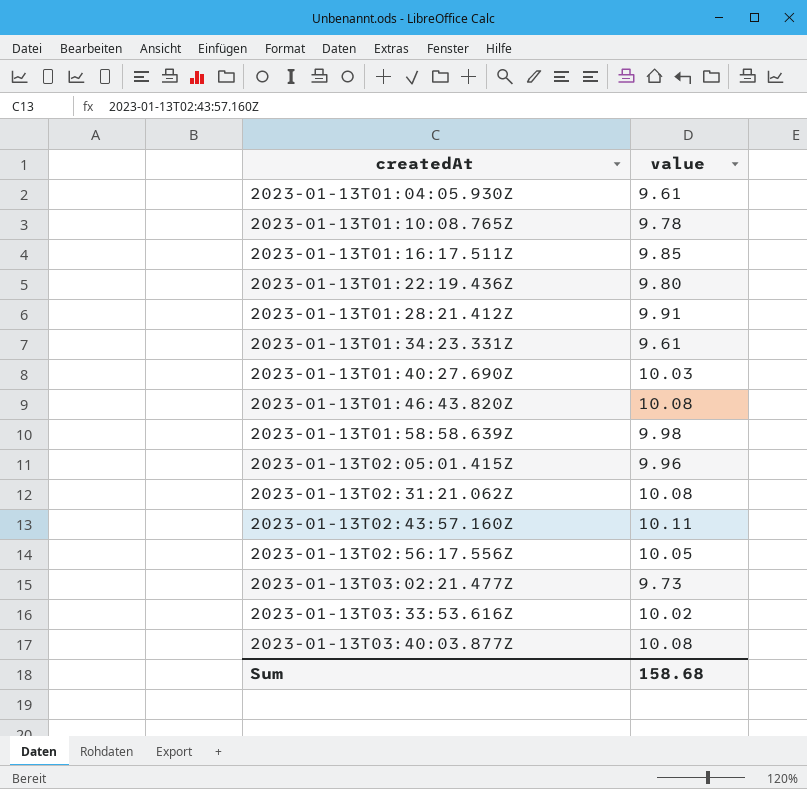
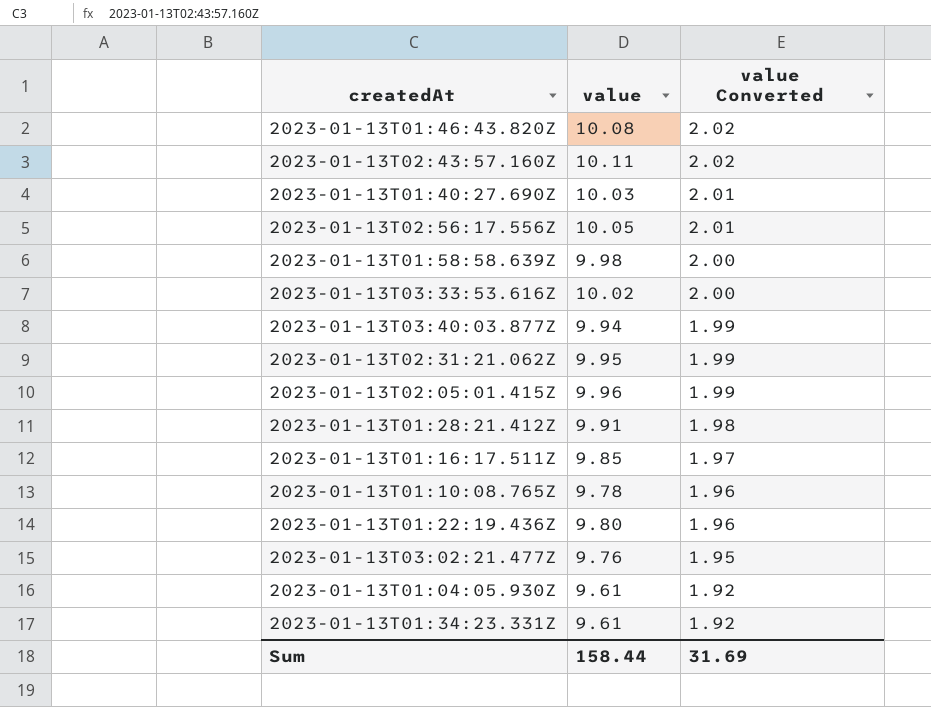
row order: createdAt ascending -> value Converted descending
column value Converted | formula: none -> [value] * 0.2
2023-01-13T03:40:03.877Z | value: 10.08 -> 9.94
2023-01-13T02:31:21.062Z | value: 10.08 -> 9.95
2023-01-13T03:02:21.477Z | value: 9.73 -> 9.76
Sum | value: 158.68 -> 158.44

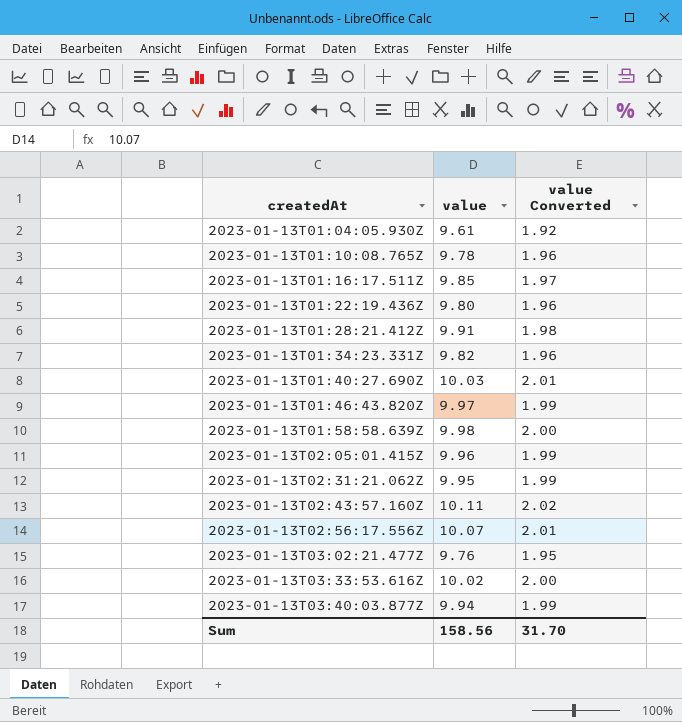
row order: value Converted descending -> createdAt ascending
2023-01-13T01:34:23.331Z | value: 9.61 -> 9.82
2023-01-13T01:34:23.331Z | value Converted: 1.92 -> 1.96
2023-01-13T01:46:43.820Z | value: 10.08 -> 9.97
2023-01-13T01:46:43.820Z | value Converted: 2.02 -> 1.99
2023-01-13T02:56:17.556Z | value: 10.05 -> 10.07
Sum | value: 158.44 -> 158.56
Sum | value Converted: 31.69 -> 31.70

